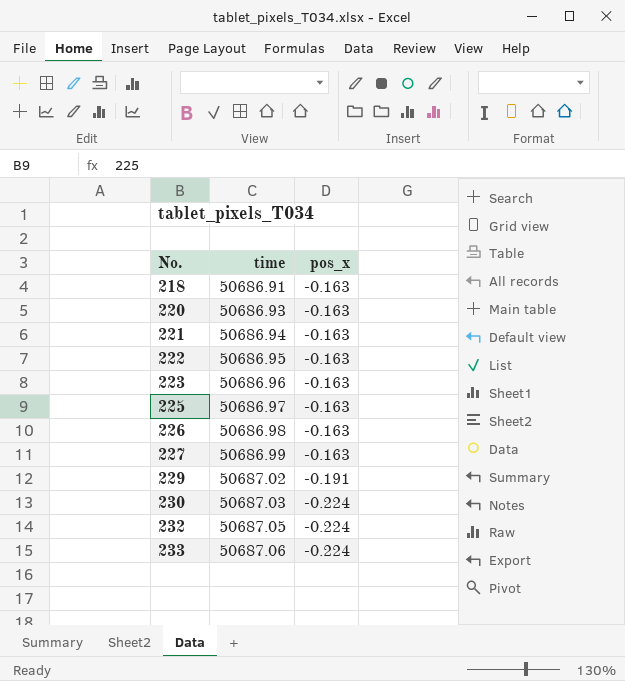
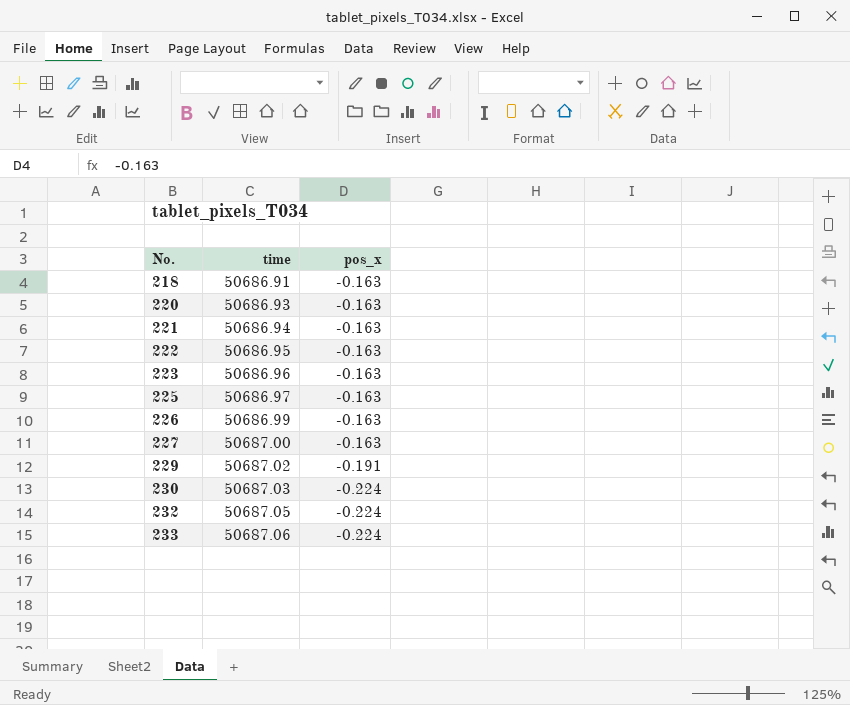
226 | time: 50686.98 -> 50686.99
227 | time: 50686.99 -> 50687.00

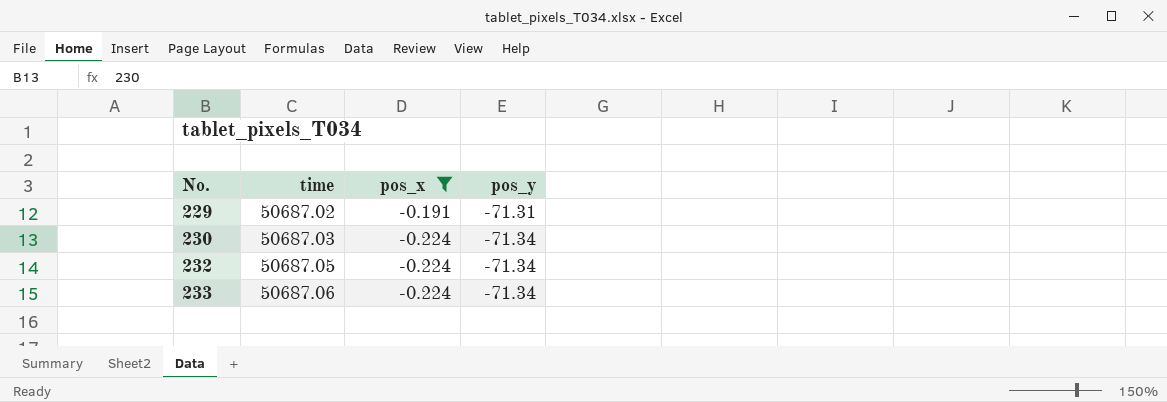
filter: none -> pos_x != -0.163
column pos_y | position: none -> 4

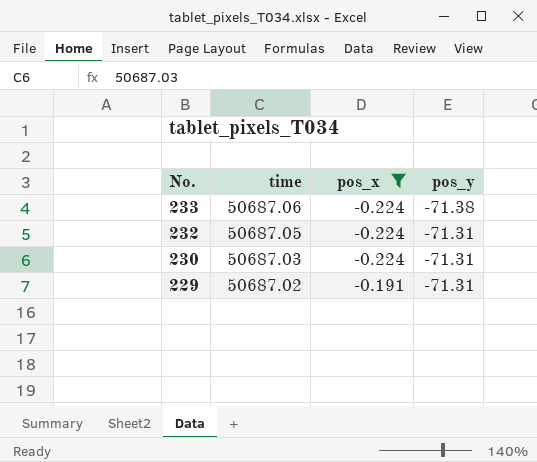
row order: No. ascending -> No. descending
233 | pos_y: -71.34 -> -71.38
232 | pos_y: -71.34 -> -71.31
230 | pos_y: -71.34 -> -71.31

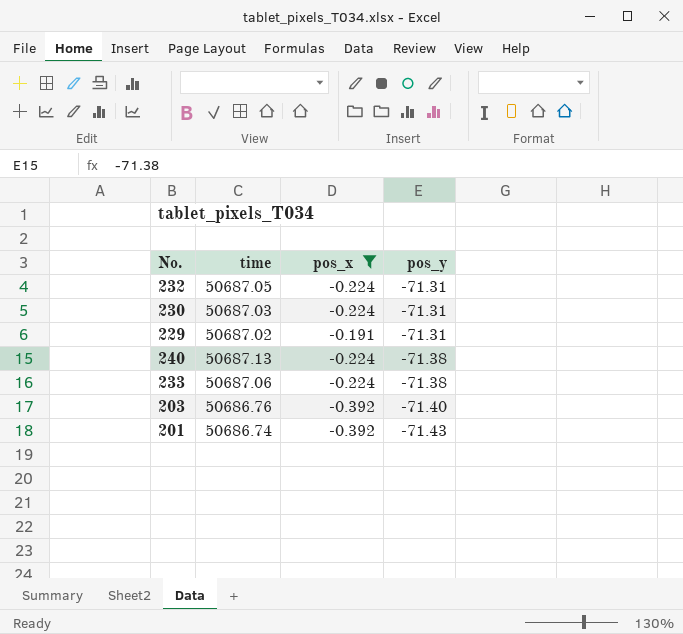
row order: No. descending -> pos_y descending
row 240: none -> 50687.13 | -0.224 | -71.38
row 203: none -> 50686.76 | -0.392 | -71.40
row 201: none -> 50686.74 | -0.392 | -71.43

